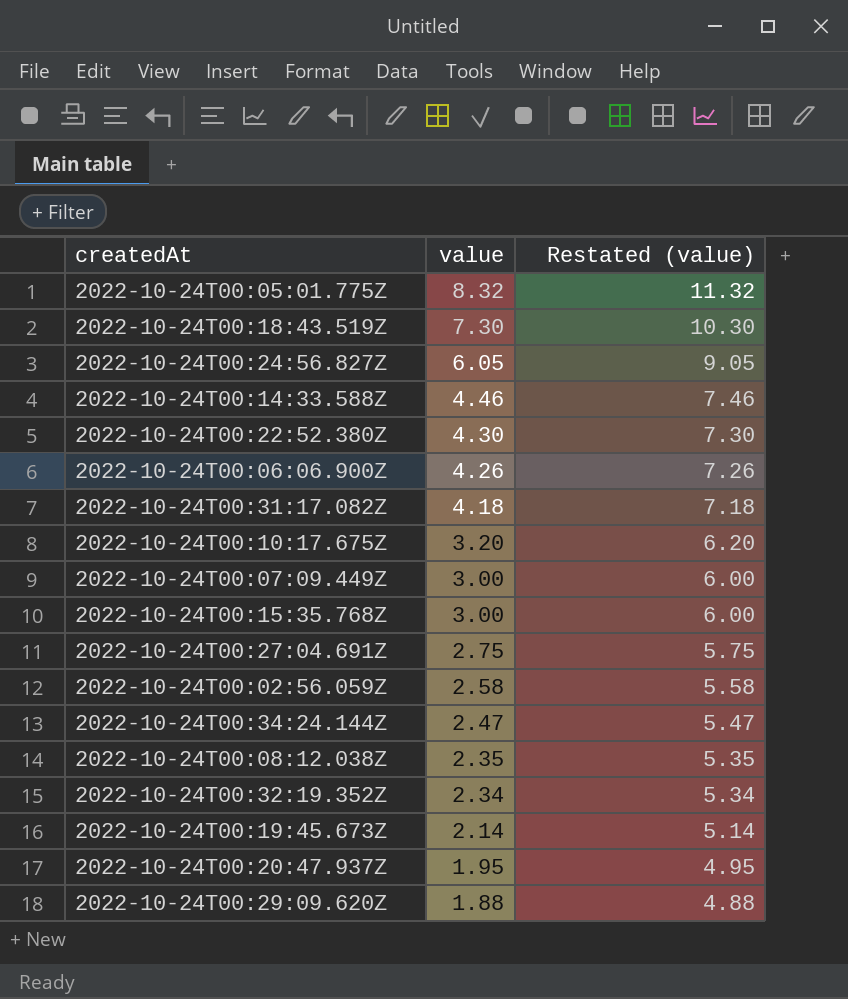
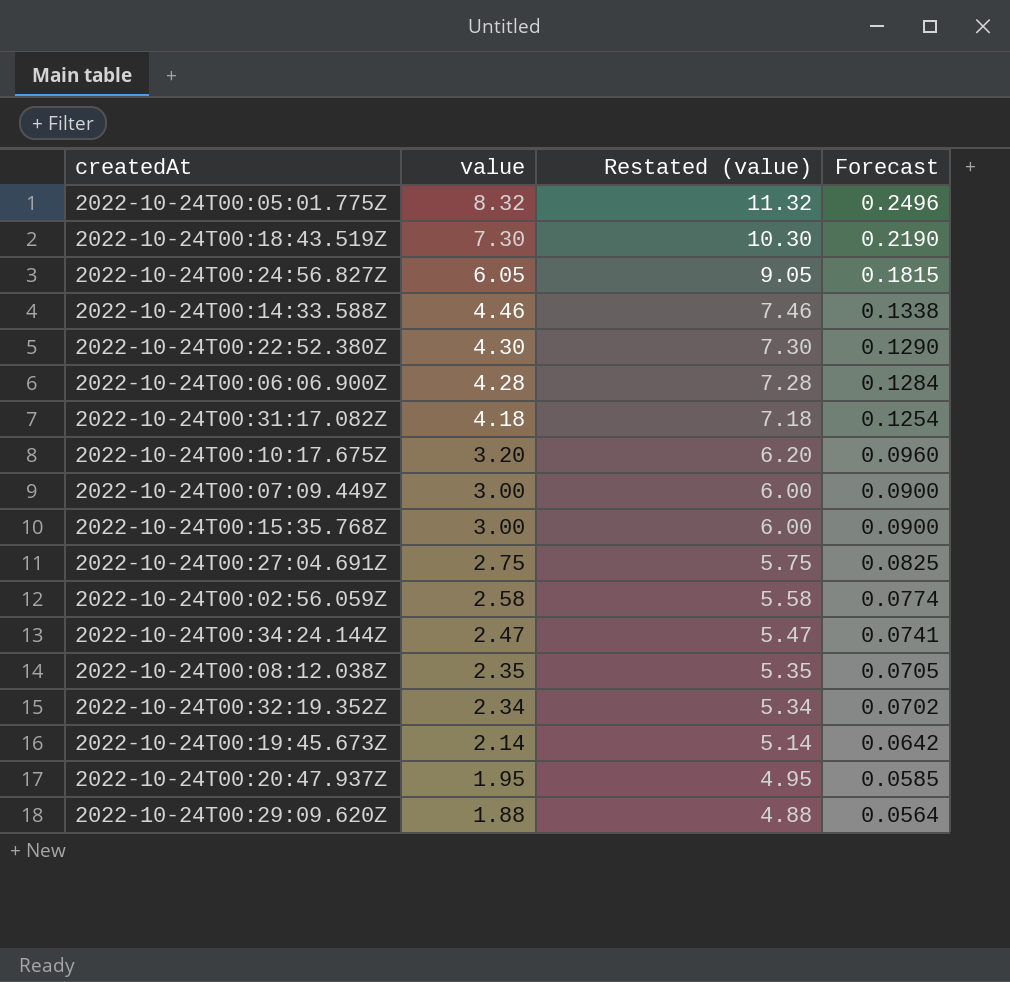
column Forecast | formula: none -> [value] * 0.03
2022-10-24T00:06:06.900Z | value: 4.26 -> 4.28
2022-10-24T00:06:06.900Z | Restated (value): 7.26 -> 7.28

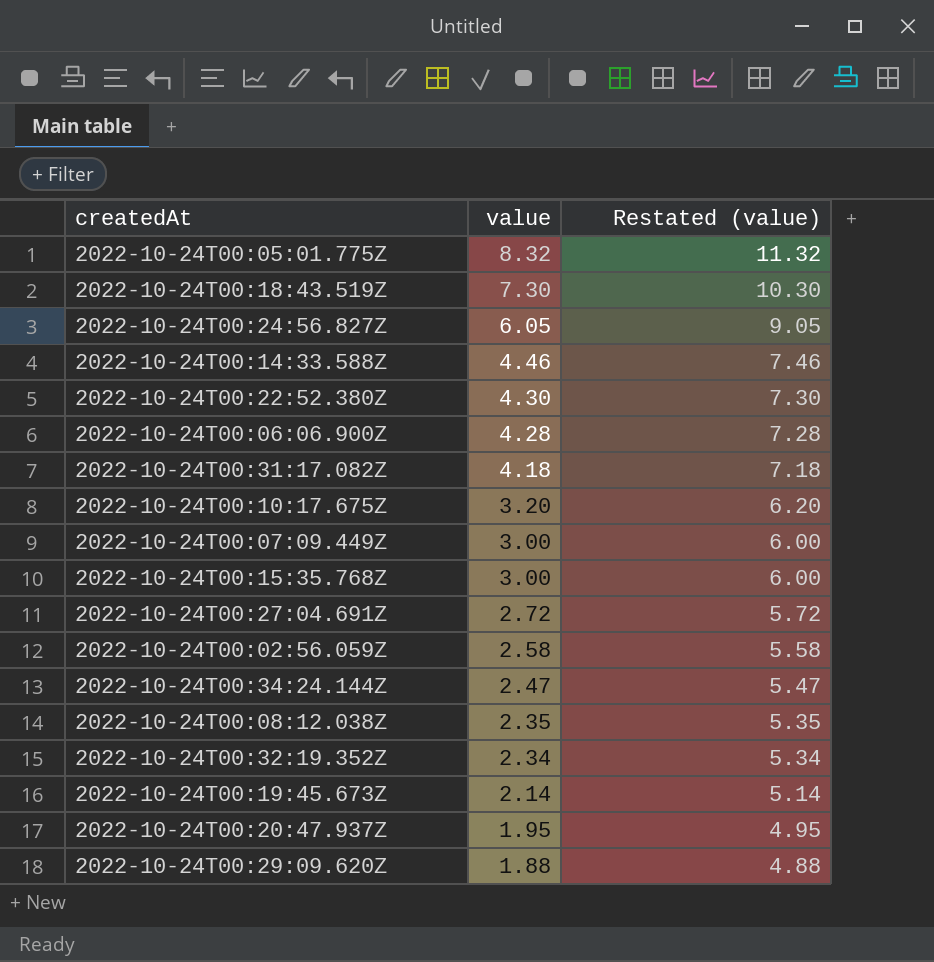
column Forecast | formula: [value] * 0.03 -> none
2022-10-24T00:27:04.691Z | value: 2.75 -> 2.72
2022-10-24T00:27:04.691Z | Restated (value): 5.75 -> 5.72

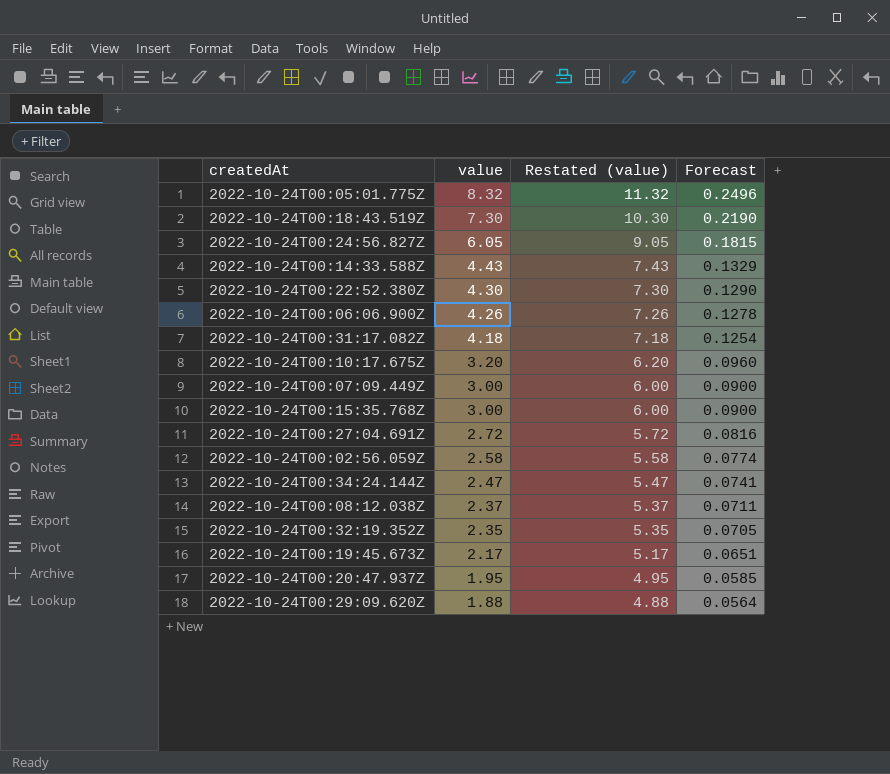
column Forecast | formula: none -> [value] * 0.03
2022-10-24T00:14:33.588Z | value: 4.46 -> 4.43
2022-10-24T00:14:33.588Z | Restated (value): 7.46 -> 7.43
2022-10-24T00:06:06.900Z | value: 4.28 -> 4.26
2022-10-24T00:06:06.900Z | Restated (value): 7.28 -> 7.26
2022-10-24T00:08:12.038Z | value: 2.35 -> 2.37
2022-10-24T00:08:12.038Z | Restated (value): 5.35 -> 5.37
2022-10-24T00:32:19.352Z | value: 2.34 -> 2.35
2022-10-24T00:32:19.352Z | Restated (value): 5.34 -> 5.35
2022-10-24T00:19:45.673Z | value: 2.14 -> 2.17
2022-10-24T00:19:45.673Z | Restated (value): 5.14 -> 5.17

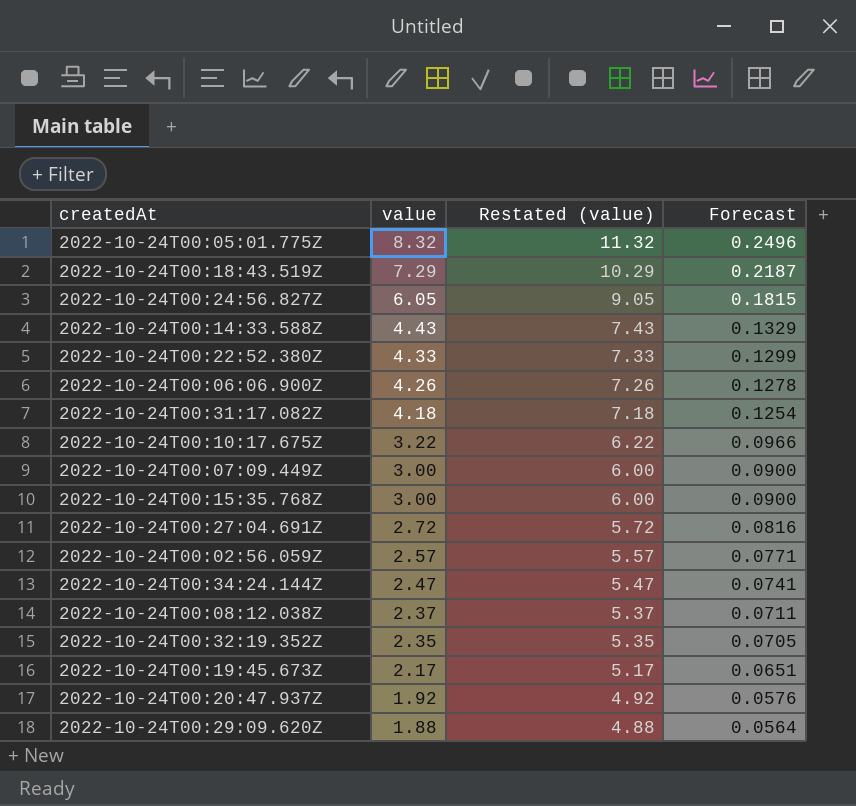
2022-10-24T00:18:43.519Z | value: 7.30 -> 7.29
2022-10-24T00:18:43.519Z | Restated (value): 10.30 -> 10.29
2022-10-24T00:18:43.519Z | Forecast: 0.2190 -> 0.2187
2022-10-24T00:22:52.380Z | value: 4.30 -> 4.33
2022-10-24T00:22:52.380Z | Restated (value): 7.30 -> 7.33
2022-10-24T00:22:52.380Z | Forecast: 0.1290 -> 0.1299
2022-10-24T00:10:17.675Z | value: 3.20 -> 3.22
2022-10-24T00:10:17.675Z | Restated (value): 6.20 -> 6.22
2022-10-24T00:10:17.675Z | Forecast: 0.0960 -> 0.0966
2022-10-24T00:02:56.059Z | value: 2.58 -> 2.57
2022-10-24T00:02:56.059Z | Restated (value): 5.58 -> 5.57
2022-10-24T00:02:56.059Z | Forecast: 0.0774 -> 0.0771
2022-10-24T00:20:47.937Z | value: 1.95 -> 1.92
2022-10-24T00:20:47.937Z | Restated (value): 4.95 -> 4.92
2022-10-24T00:20:47.937Z | Forecast: 0.0585 -> 0.0576

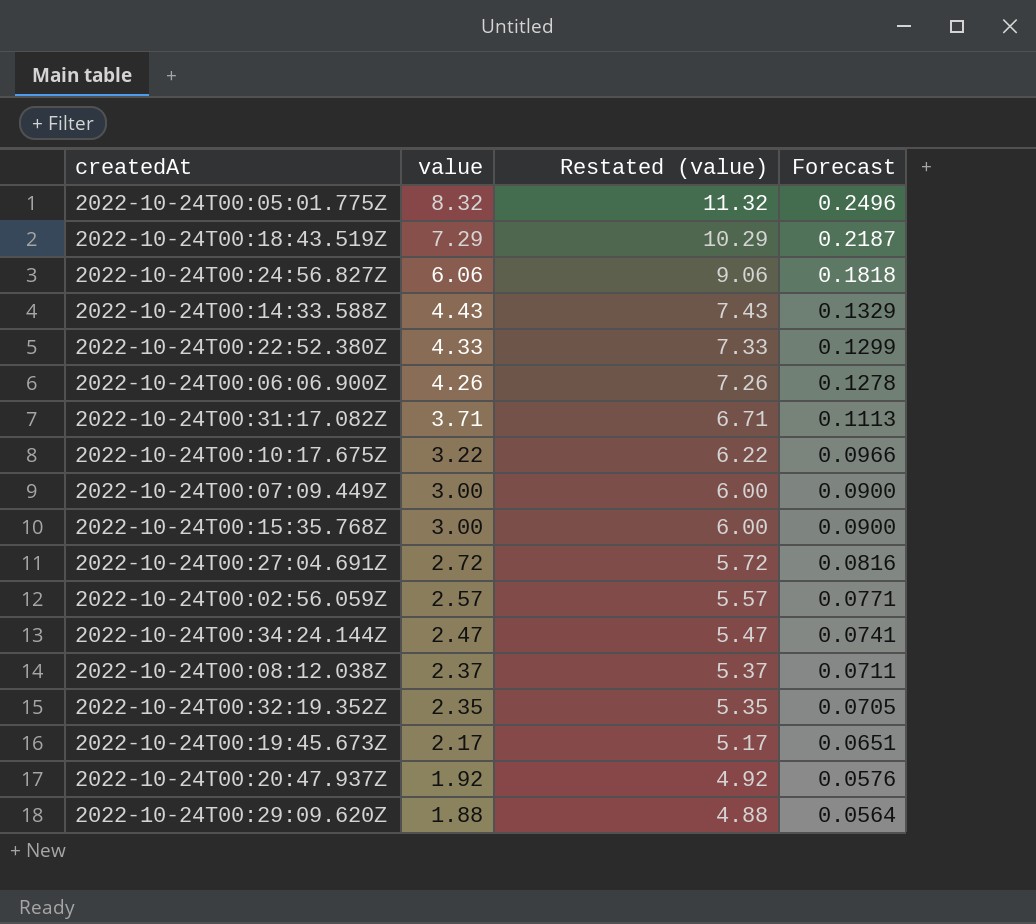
2022-10-24T00:24:56.827Z | value: 6.05 -> 6.06
2022-10-24T00:24:56.827Z | Restated (value): 9.05 -> 9.06
2022-10-24T00:24:56.827Z | Forecast: 0.1815 -> 0.1818
2022-10-24T00:31:17.082Z | value: 4.18 -> 3.71
2022-10-24T00:31:17.082Z | Restated (value): 7.18 -> 6.71
2022-10-24T00:31:17.082Z | Forecast: 0.1254 -> 0.1113

